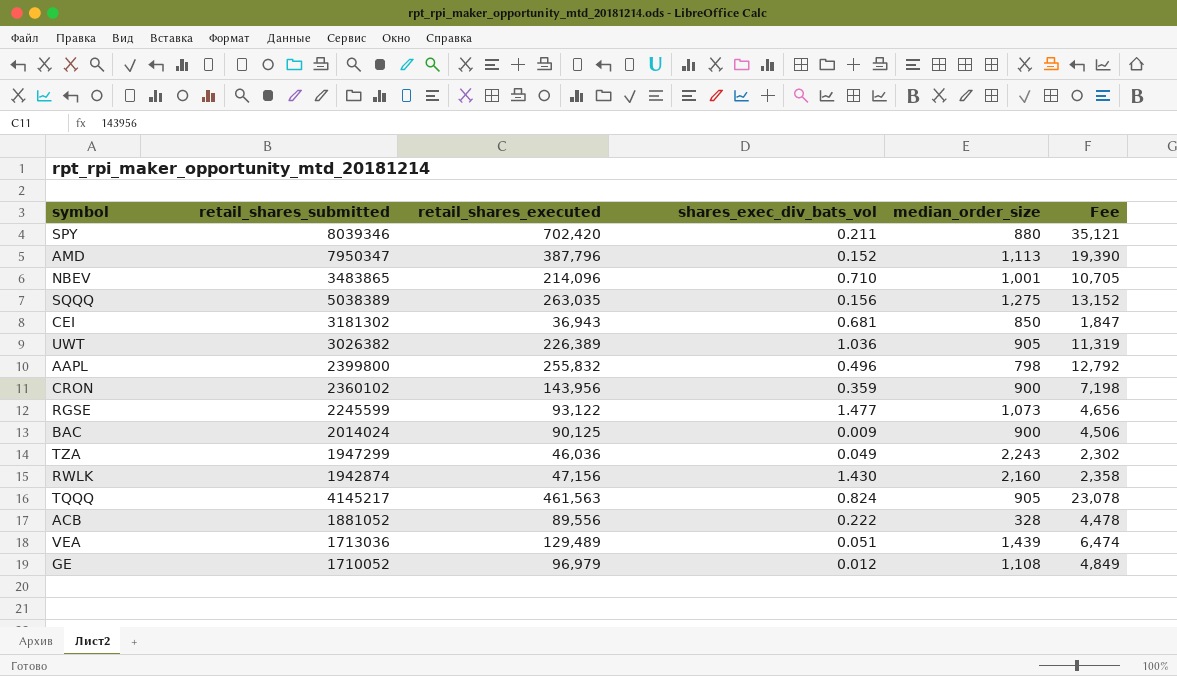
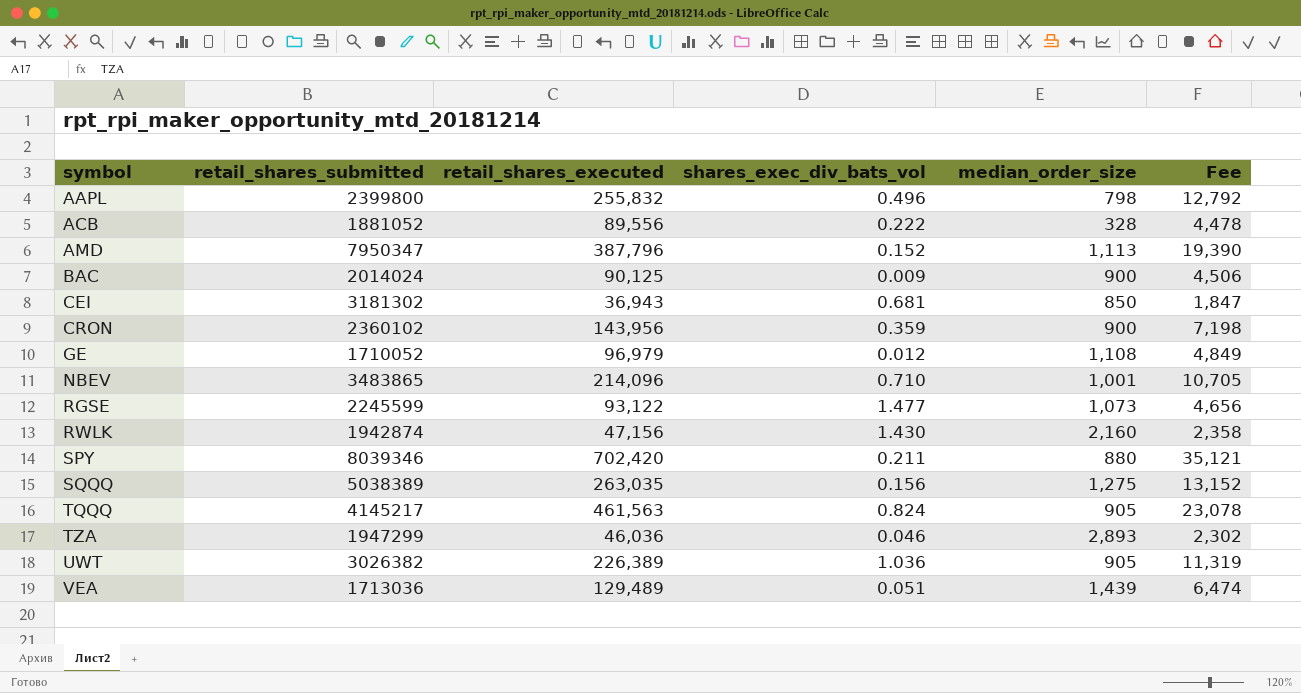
row order: none -> symbol ascending
TZA | shares_exec_div_bats_vol: 0.049 -> 0.046
TZA | median_order_size: 2,243 -> 2,893

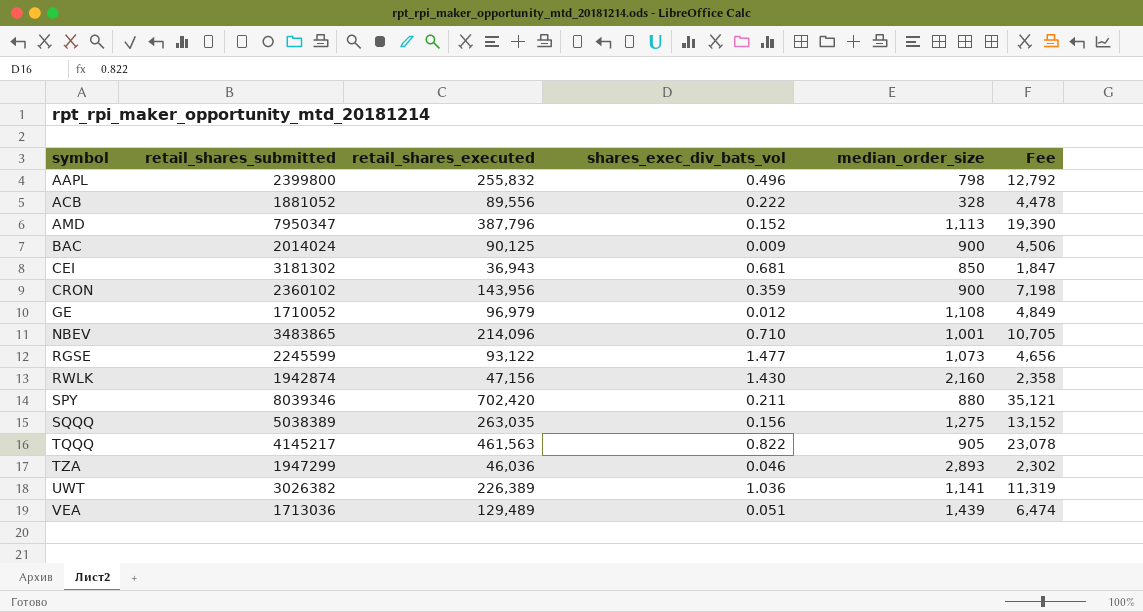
TQQQ | shares_exec_div_bats_vol: 0.824 -> 0.822
UWT | median_order_size: 905 -> 1,141

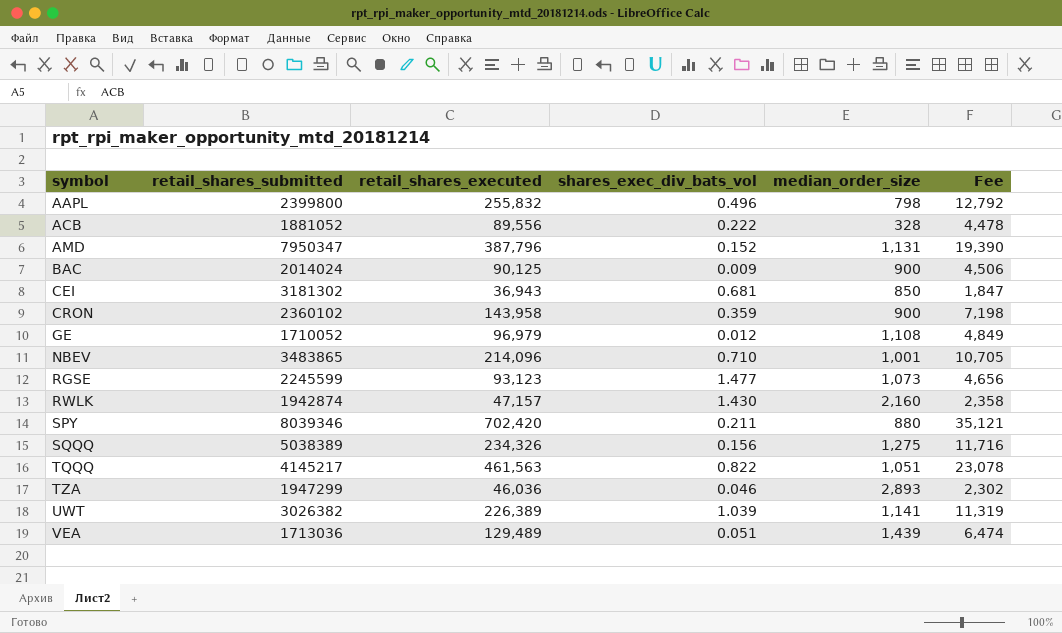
AMD | median_order_size: 1,113 -> 1,131
CRON | retail_shares_executed: 143,956 -> 143,958
RGSE | retail_shares_executed: 93,122 -> 93,123
RWLK | retail_shares_executed: 47,156 -> 47,157
SQQQ | retail_shares_executed: 263,035 -> 234,326
SQQQ | Fee: 13,152 -> 11,716
TQQQ | median_order_size: 905 -> 1,051
UWT | shares_exec_div_bats_vol: 1.036 -> 1.039

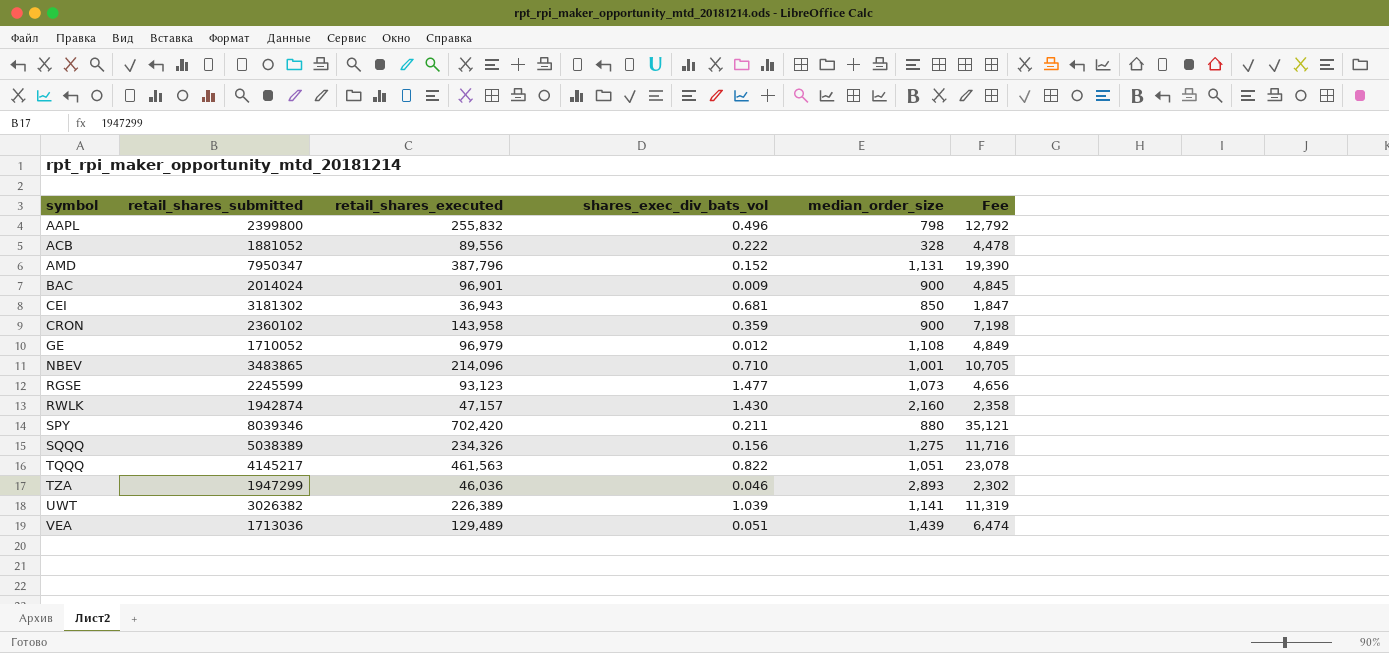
BAC | retail_shares_executed: 90,125 -> 96,901
BAC | Fee: 4,506 -> 4,845

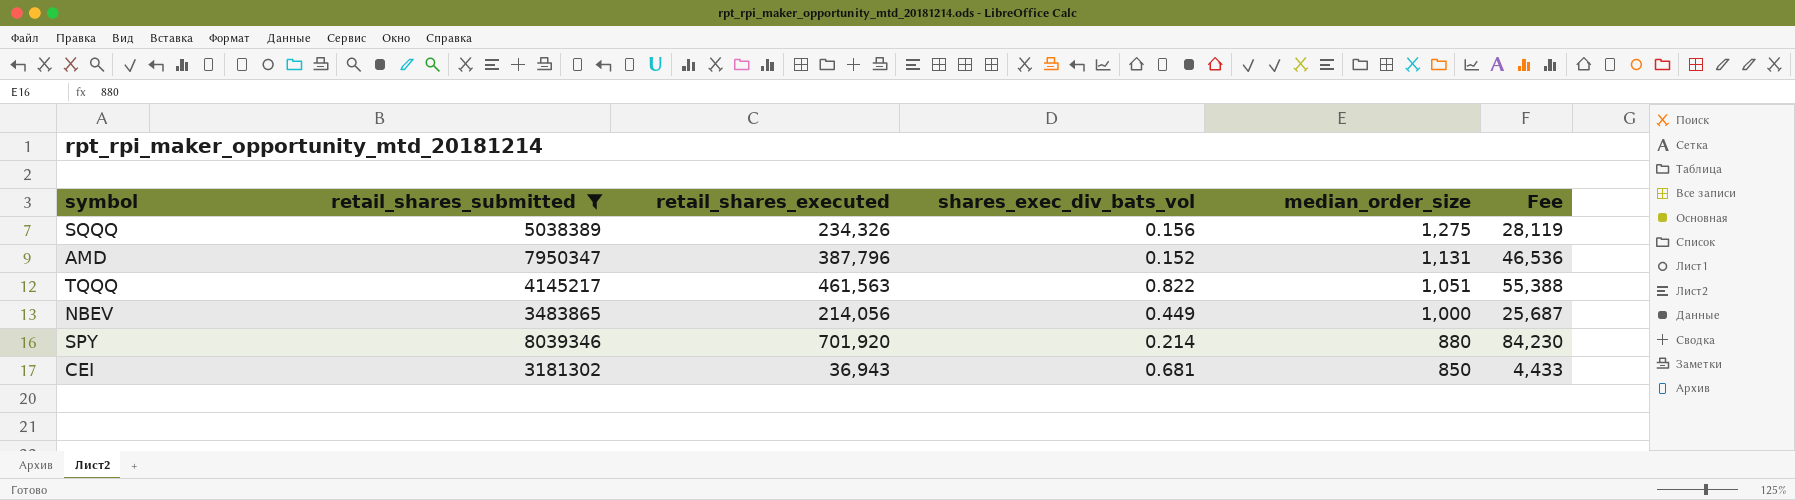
filter: none -> retail_shares_submitted >= 3181302
row order: symbol ascending -> median_order_size descending
column Fee | formula: [retail_shares_executed] * 0.05 -> [retail_shares_executed] * 0.12
NBEV | retail_shares_executed: 214,096 -> 214,056
NBEV | shares_exec_div_bats_vol: 0.710 -> 0.449
NBEV | median_order_size: 1,001 -> 1,000
SPY | retail_shares_executed: 702,420 -> 701,920
SPY | shares_exec_div_bats_vol: 0.211 -> 0.214

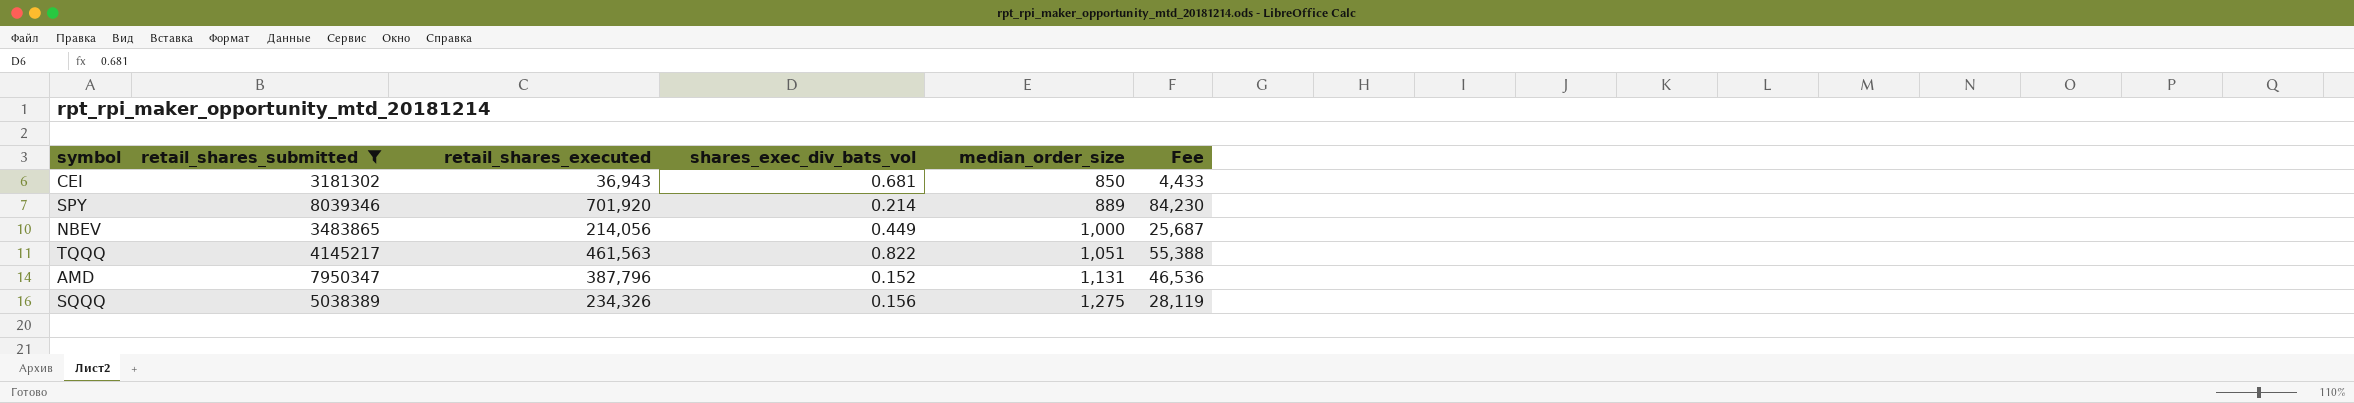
row order: median_order_size descending -> median_order_size ascending
SPY | median_order_size: 880 -> 889

